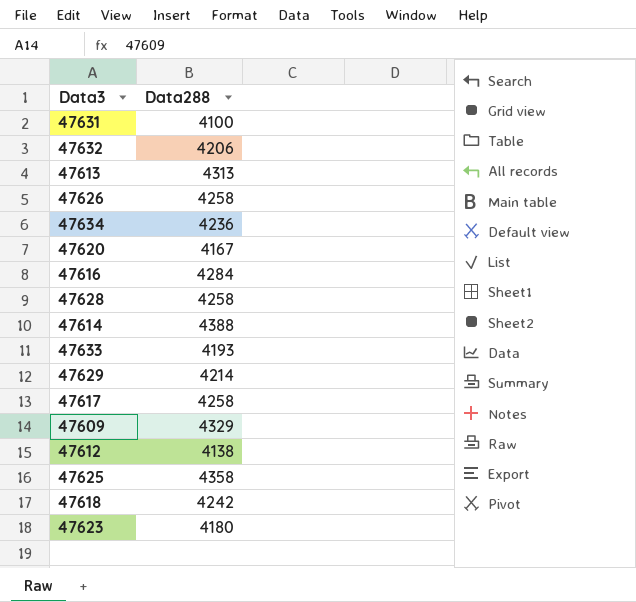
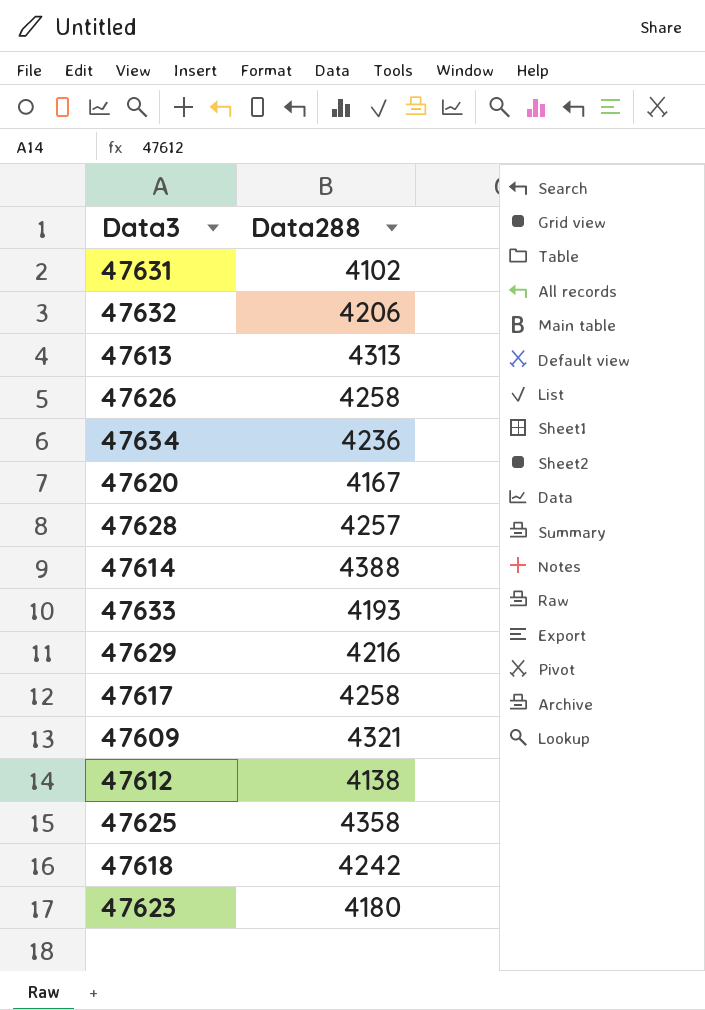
row 47616: 4284 -> none
47631 | Data288: 4100 -> 4102
47628 | Data288: 4258 -> 4257
47629 | Data288: 4214 -> 4216
47609 | Data288: 4329 -> 4321

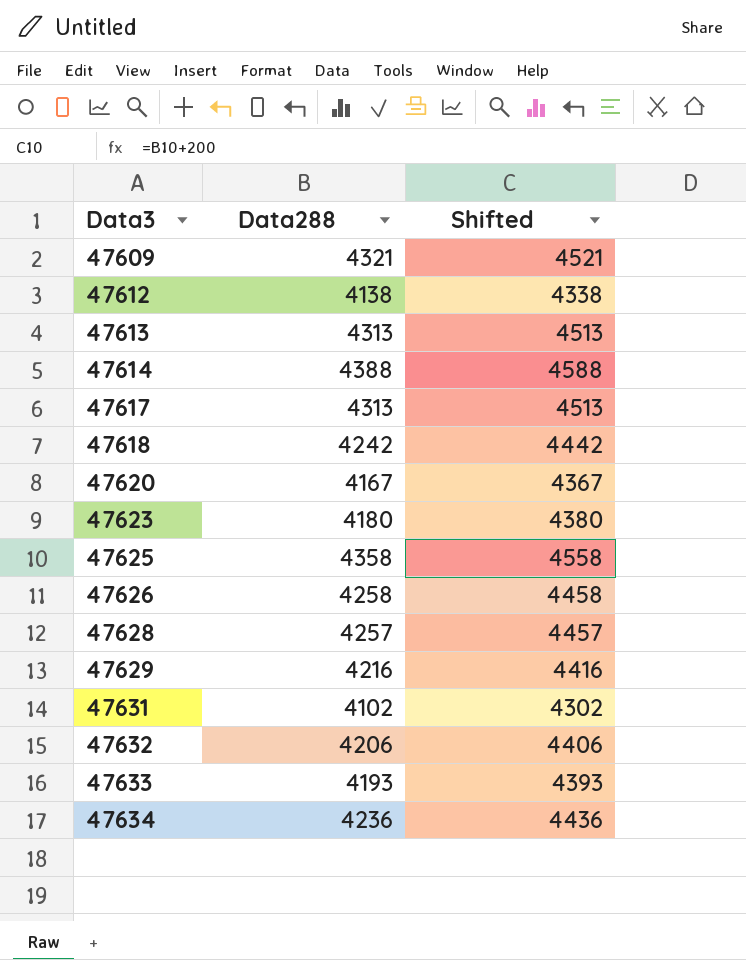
row order: none -> Data3 ascending
column Shifted | formula: none -> [Data288] + 200
47617 | Data288: 4258 -> 4313

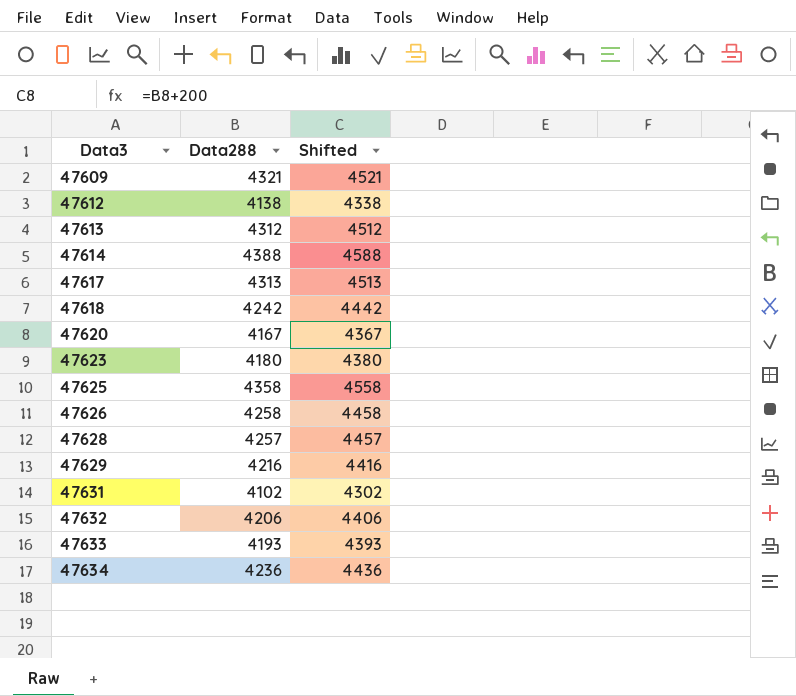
47613 | Data288: 4313 -> 4312
47613 | Shifted: 4513 -> 4512

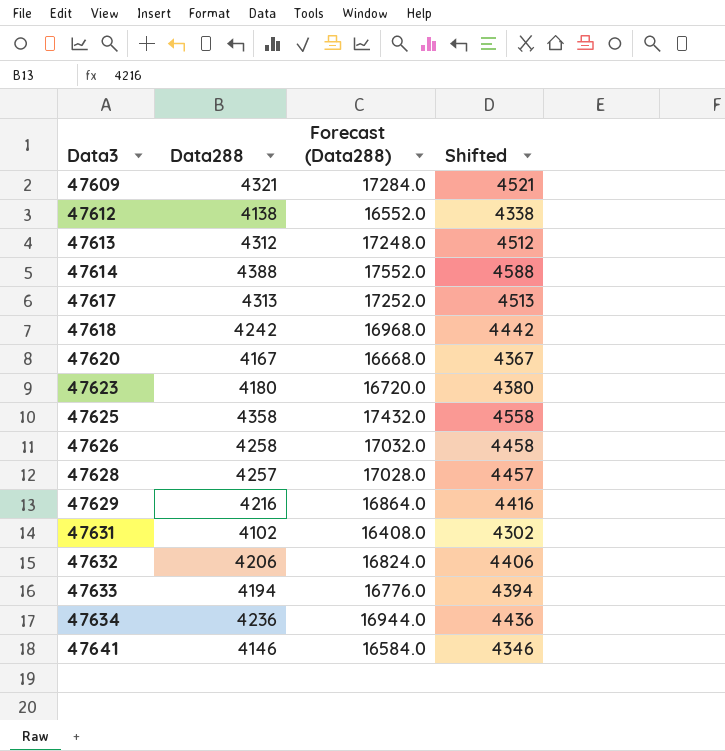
column Forecast (Data288) | formula: none -> [Data288] * 4
47633 | Data288: 4193 -> 4194
47633 | Shifted: 4393 -> 4394
row 47641: none -> 4146 | 16584.0 | 4346

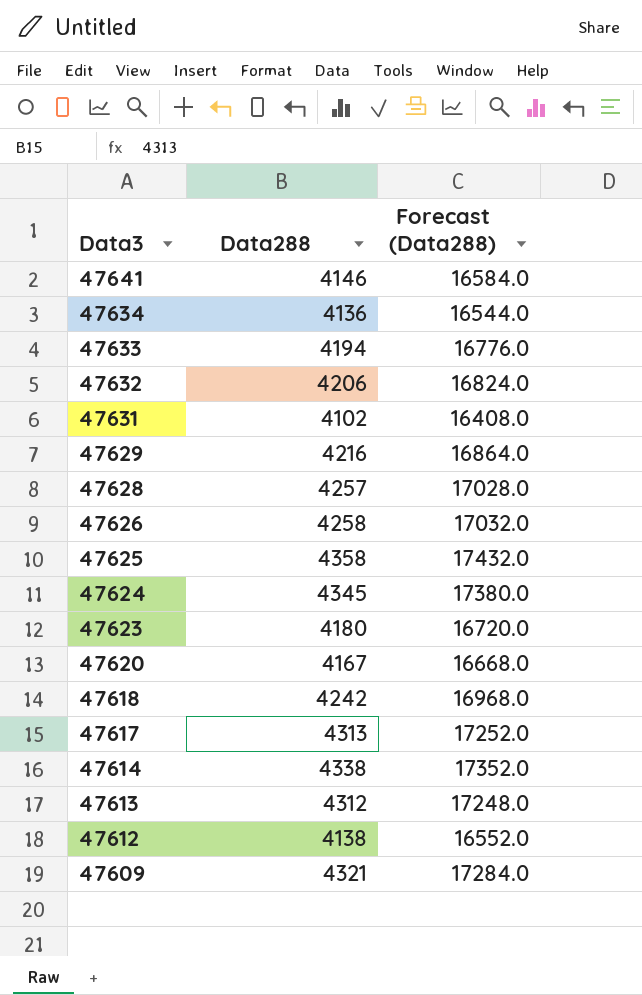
row order: Data3 ascending -> Data3 descending
column Shifted | formula: [Data288] + 200 -> none
47634 | Data288: 4236 -> 4136
47634 | Forecast (Data288): 16944.0 -> 16544.0
row 47624: none -> 4345 | 17380.0
47614 | Data288: 4388 -> 4338
47614 | Forecast (Data288): 17552.0 -> 17352.0

